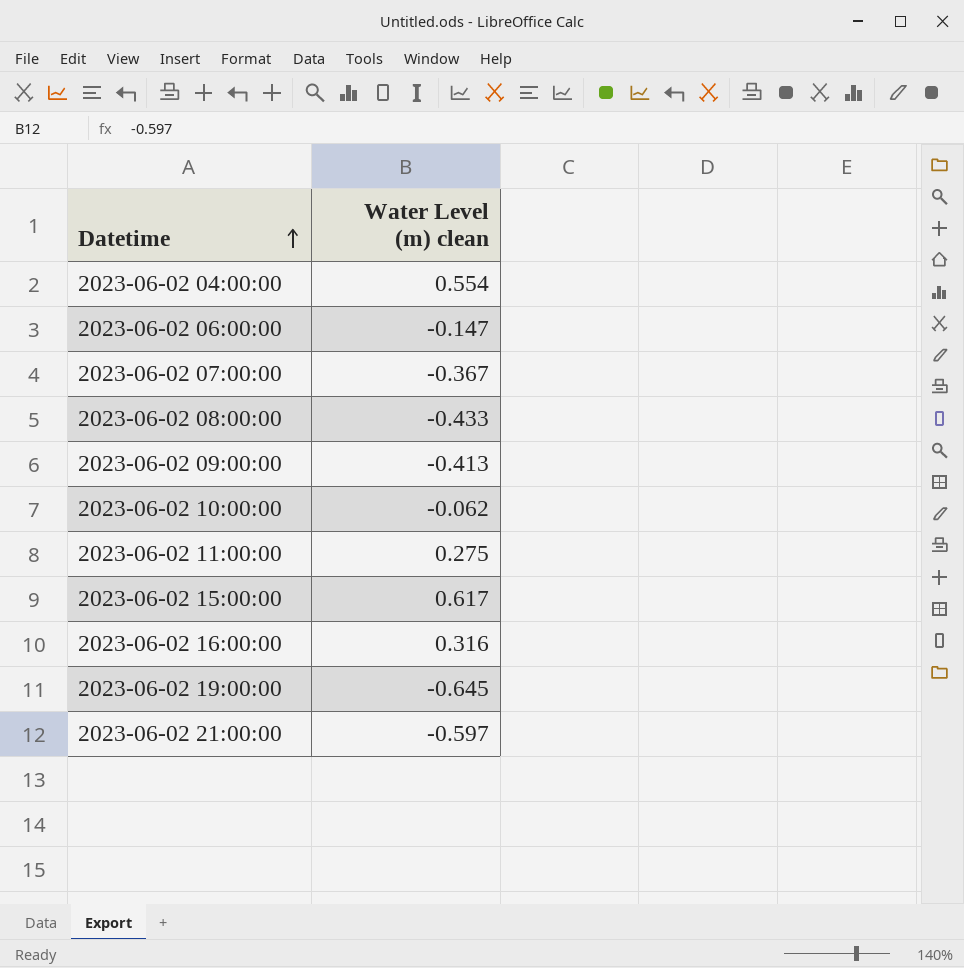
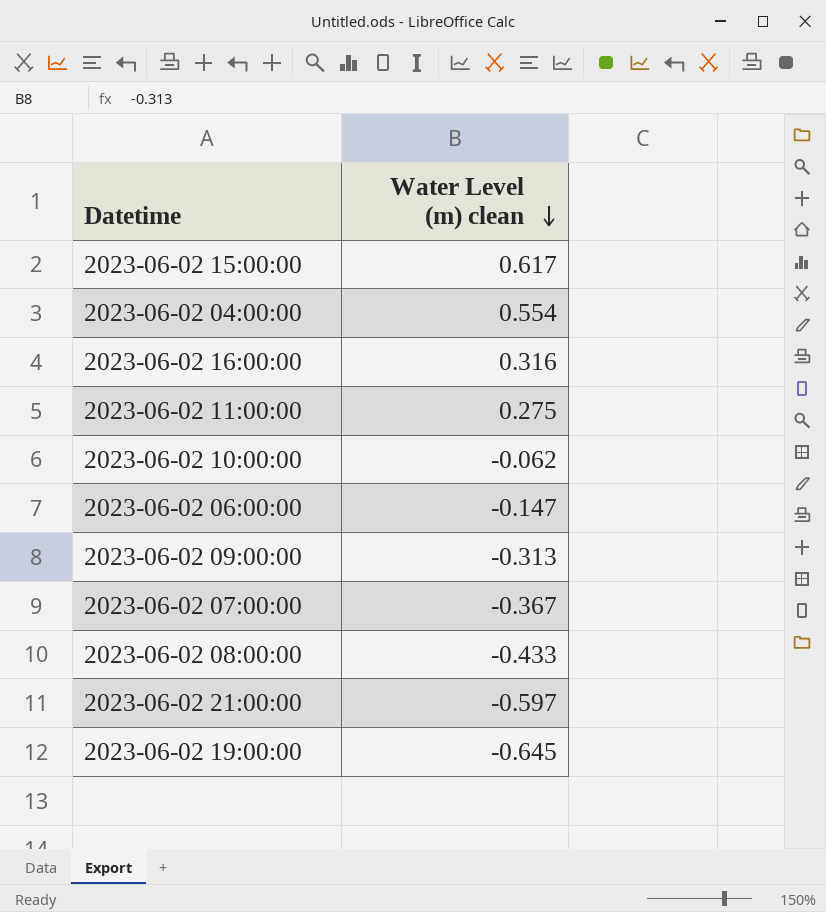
row order: Datetime ascending -> Water Level (m) clean descending
2023-06-02 09:00:00 | Water Level (m) clean: -0.413 -> -0.313

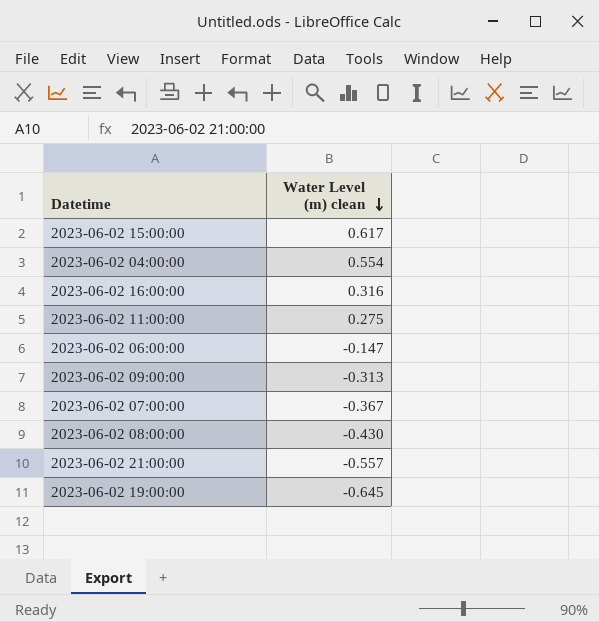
row 2023-06-02 10:00:00: -0.062 -> none
2023-06-02 08:00:00 | Water Level (m) clean: -0.433 -> -0.430
2023-06-02 21:00:00 | Water Level (m) clean: -0.597 -> -0.557

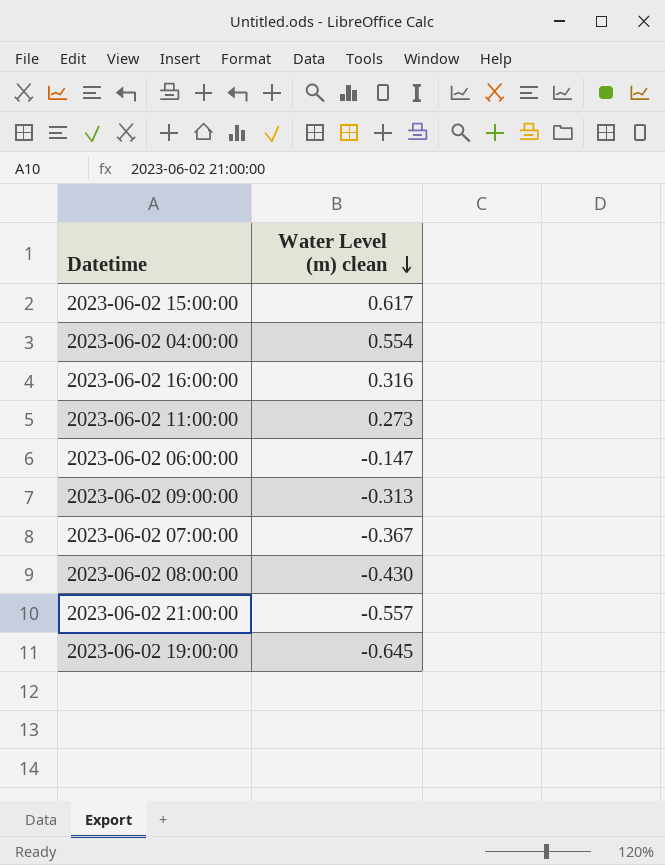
2023-06-02 11:00:00 | Water Level (m) clean: 0.275 -> 0.273

